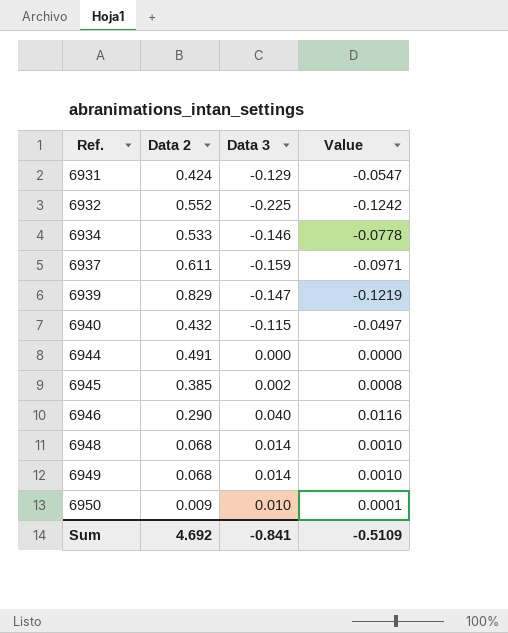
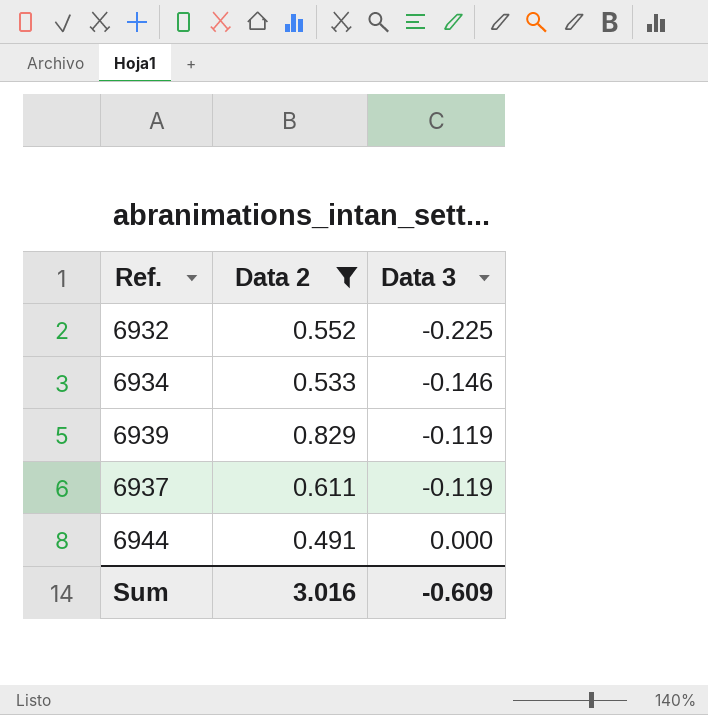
filter: none -> Data 2 >= 0.491
row order: Ref. ascending -> Data 3 ascending
column Value | formula: [Data 2] * [Data 3] -> none
6939 | Data 3: -0.147 -> -0.119
6937 | Data 3: -0.159 -> -0.119
Sum | Data 2: 4.692 -> 3.016
Sum | Data 3: -0.841 -> -0.609

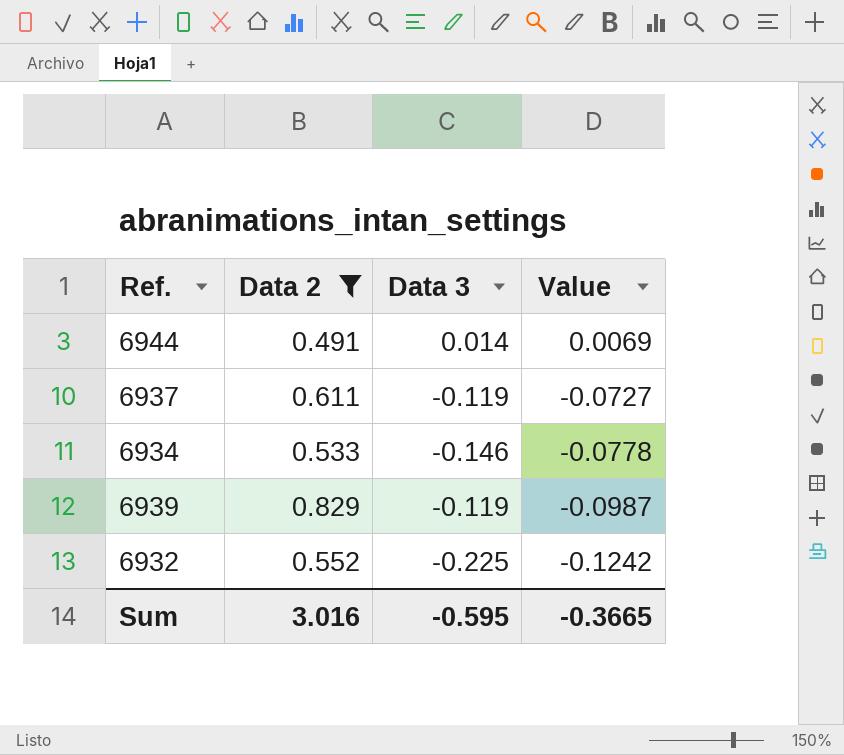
row order: Data 3 ascending -> Value descending
column Value | formula: none -> [Data 2] * [Data 3]
6944 | Data 3: 0.000 -> 0.014
Sum | Data 3: -0.609 -> -0.595

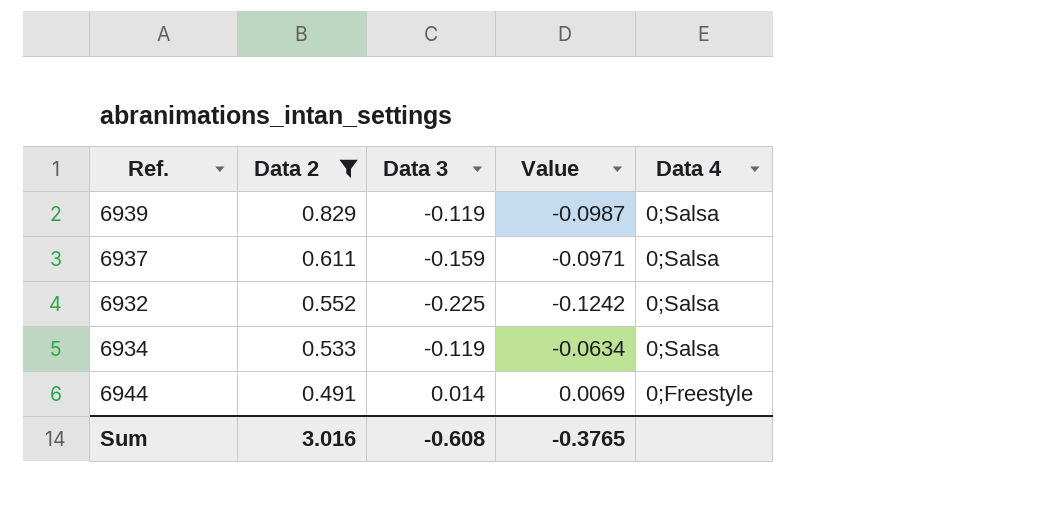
row order: Value descending -> Data 2 descending
column Data 4 | position: none -> 5
6937 | Data 3: -0.119 -> -0.159
6937 | Value: -0.0727 -> -0.0971
6934 | Data 3: -0.146 -> -0.119
6934 | Value: -0.0778 -> -0.0634
Sum | Data 3: -0.595 -> -0.608
Sum | Value: -0.3665 -> -0.3765

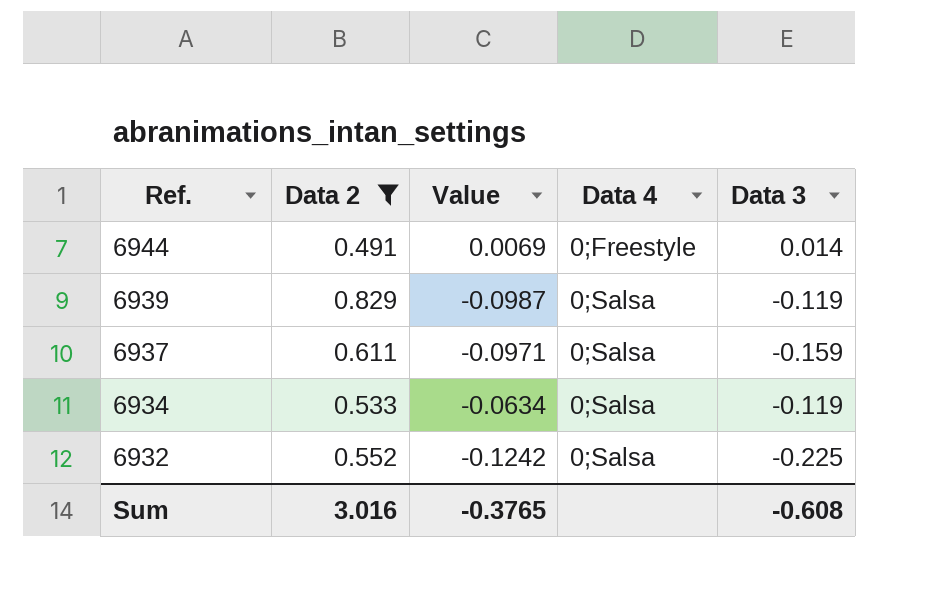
row order: Data 2 descending -> Ref. descending
column Data 3 | position: 3 -> 5

